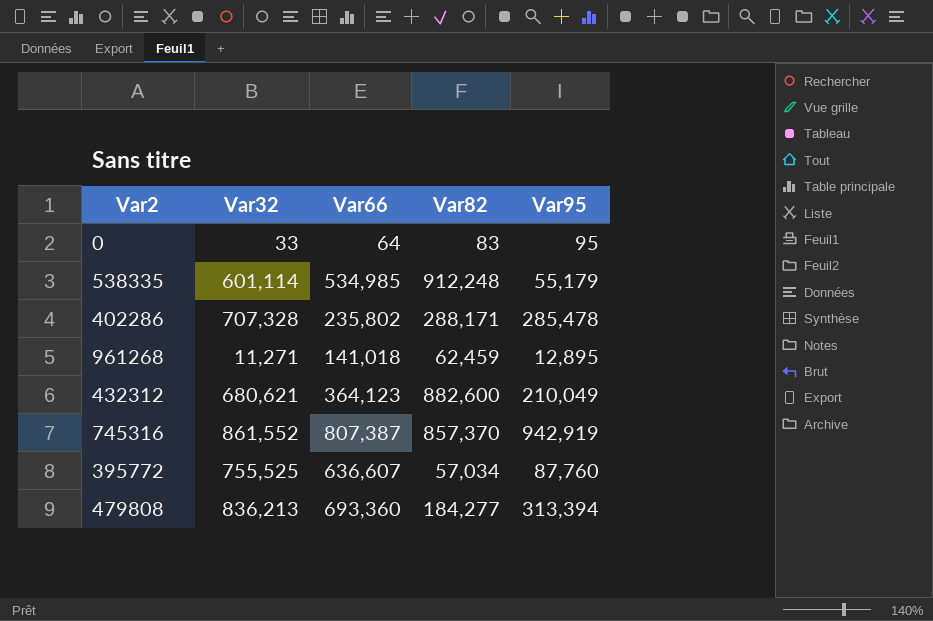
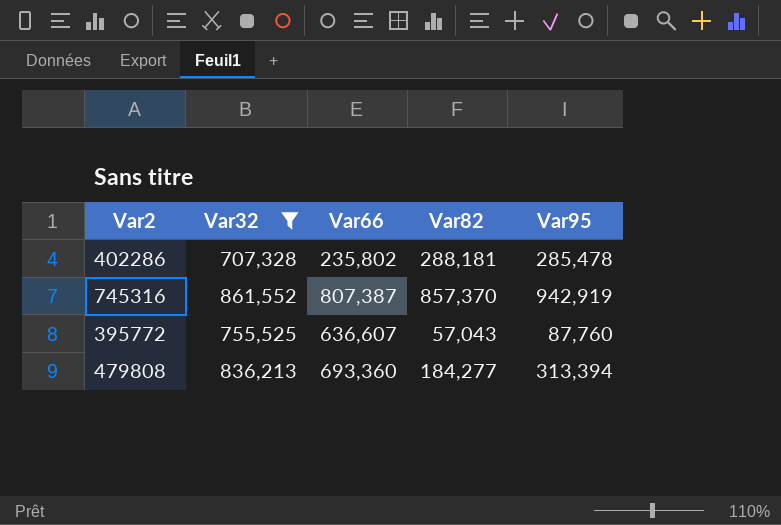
filter: none -> Var32 >= 707,328
402286 | Var82: 288,171 -> 288,181
395772 | Var82: 57,034 -> 57,043

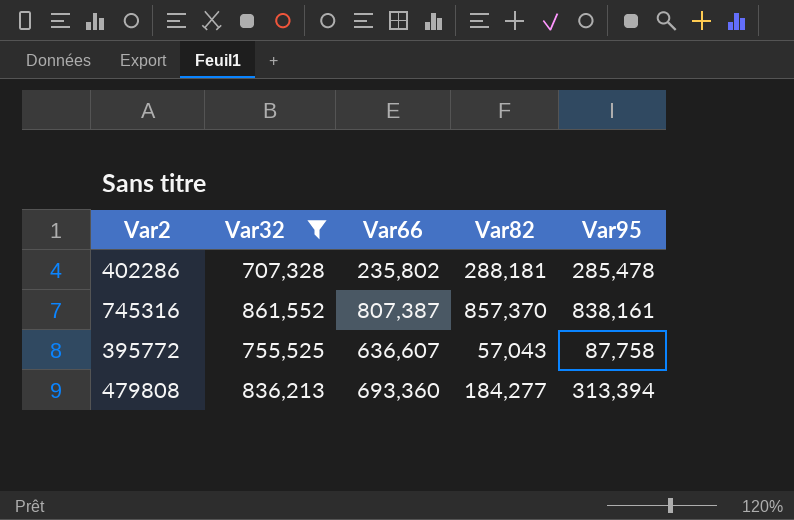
745316 | Var95: 942,919 -> 838,161
395772 | Var95: 87,760 -> 87,758

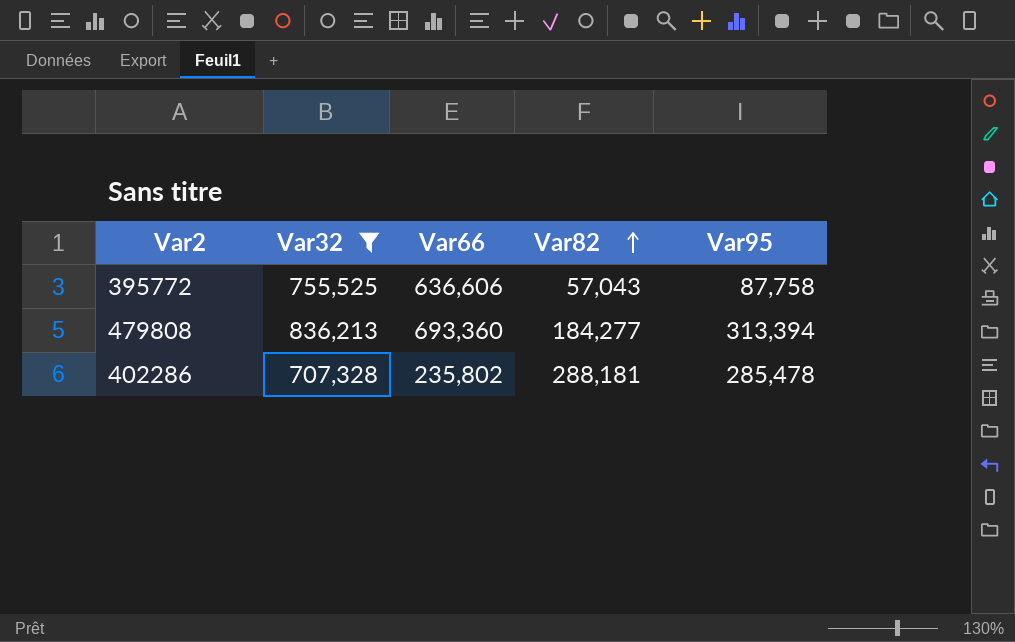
row order: none -> Var82 ascending
row 745316: 861,552 | 807,387 | 857,370 | 838,161 -> none
395772 | Var66: 636,607 -> 636,606

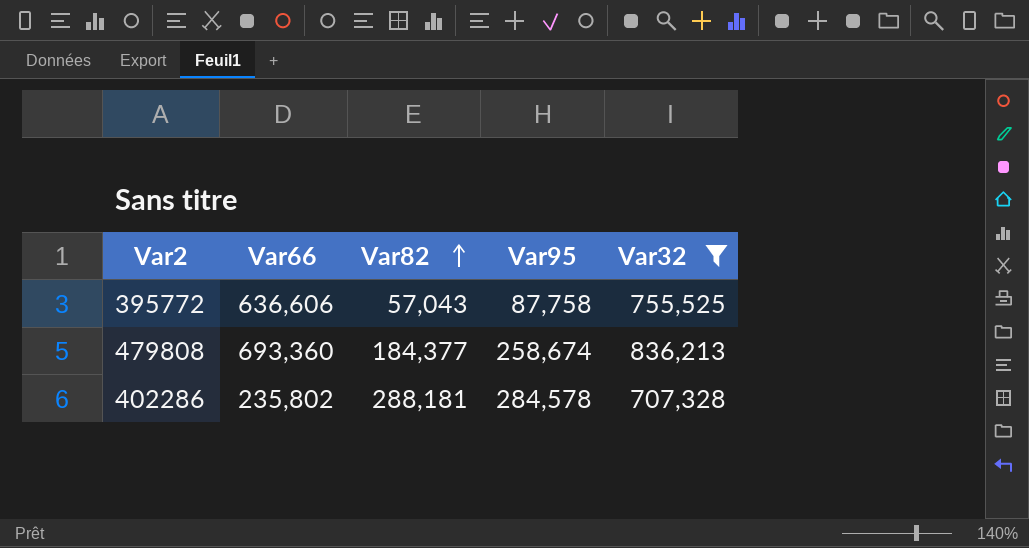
column Var32 | position: 2 -> 5
479808 | Var82: 184,277 -> 184,377
479808 | Var95: 313,394 -> 258,674
402286 | Var95: 285,478 -> 284,578

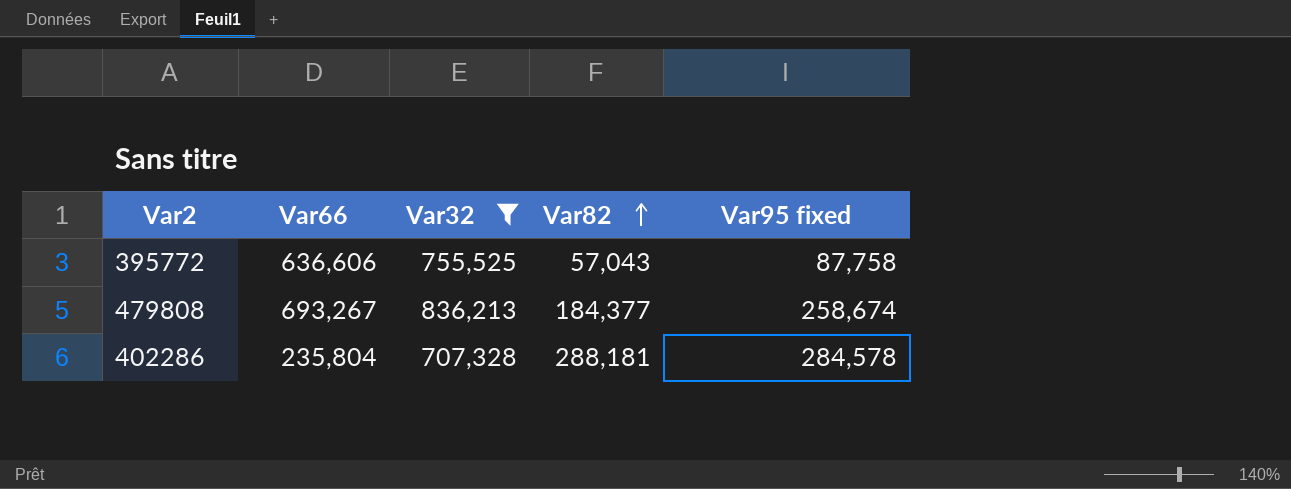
column Var32 | position: 5 -> 3
column name: Var95 -> Var95 fixed
479808 | Var66: 693,360 -> 693,267
402286 | Var66: 235,802 -> 235,804

